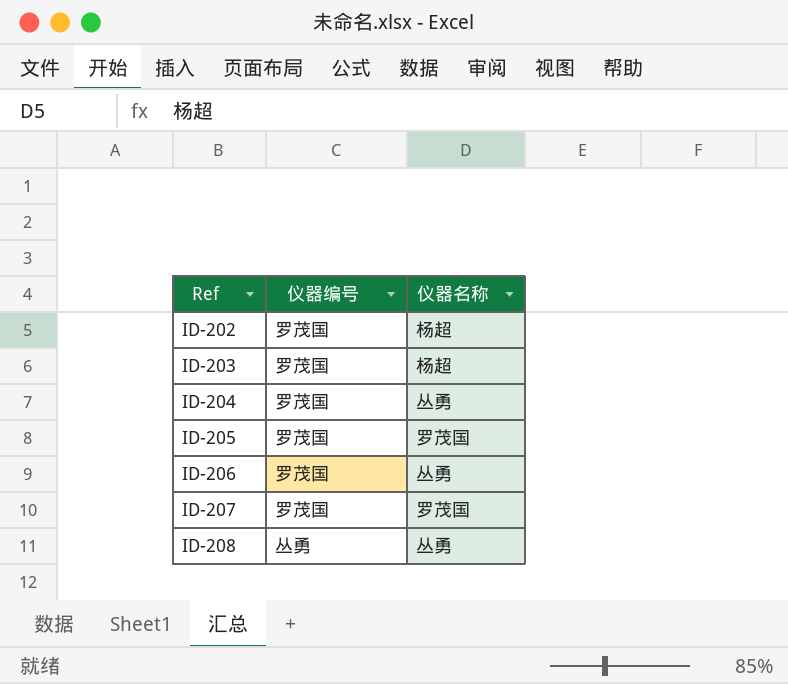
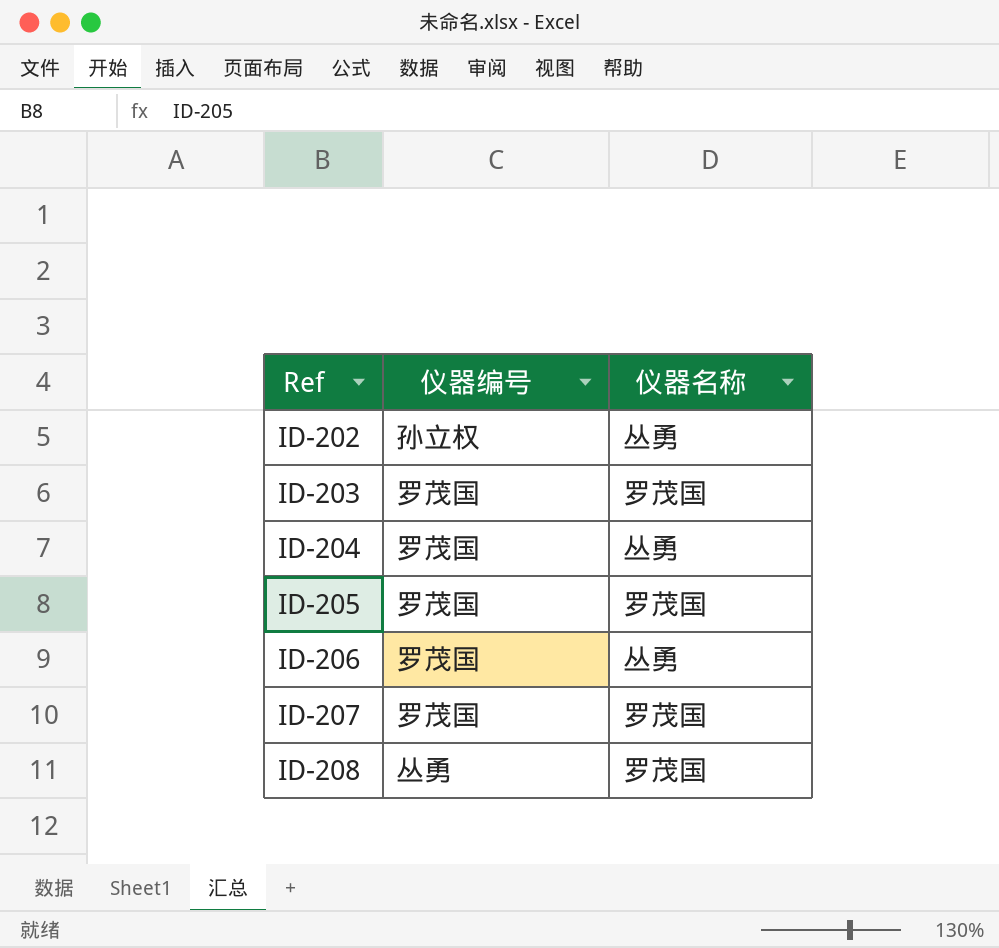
ID-202 | 仪器编号: 罗茂国 -> 孙立权
ID-202 | 仪器名称: 杨超 -> 丛勇
ID-203 | 仪器名称: 杨超 -> 罗茂国
ID-208 | 仪器名称: 丛勇 -> 罗茂国

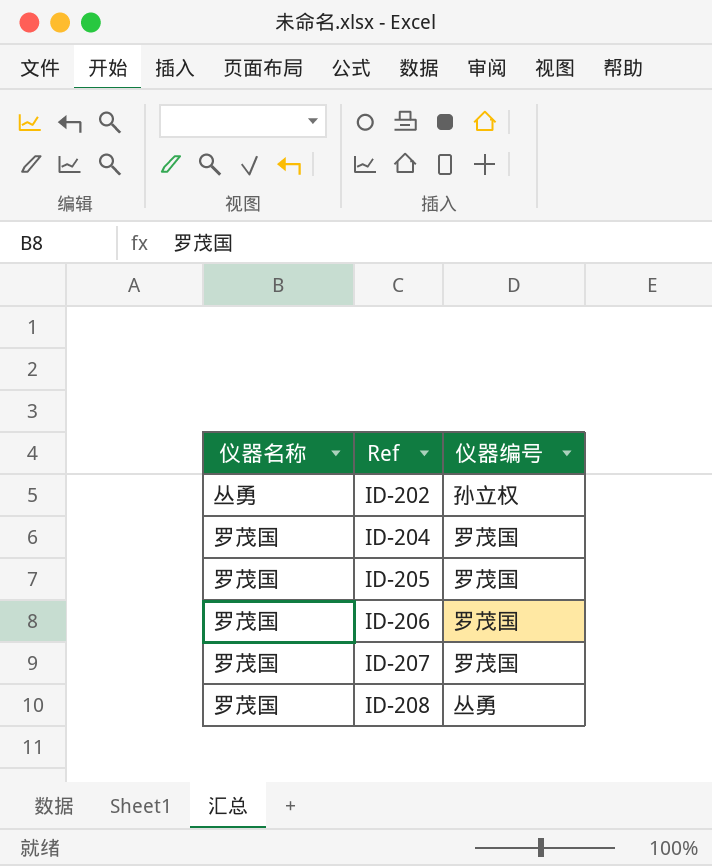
column 仪器名称 | position: 3 -> 1
row ID-203: 罗茂国 | 罗茂国 -> none
ID-204 | 仪器名称: 丛勇 -> 罗茂国
ID-206 | 仪器名称: 丛勇 -> 罗茂国

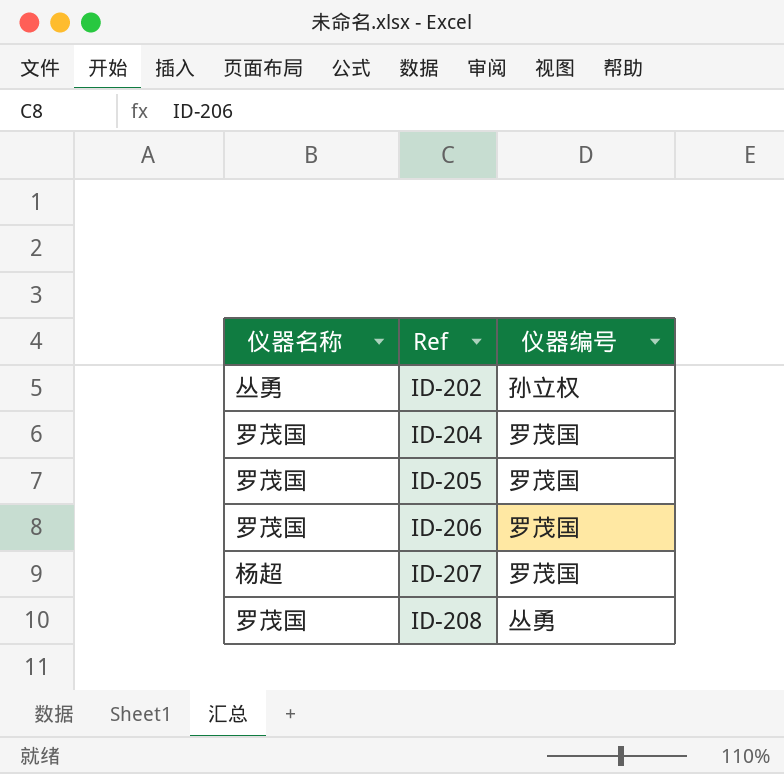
ID-207 | 仪器名称: 罗茂国 -> 杨超

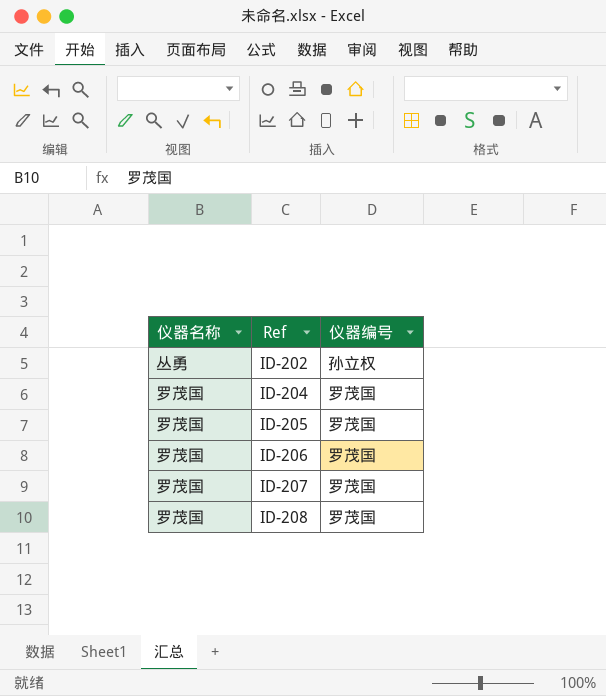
ID-207 | 仪器名称: 杨超 -> 罗茂国
ID-208 | 仪器编号: 丛勇 -> 罗茂国

